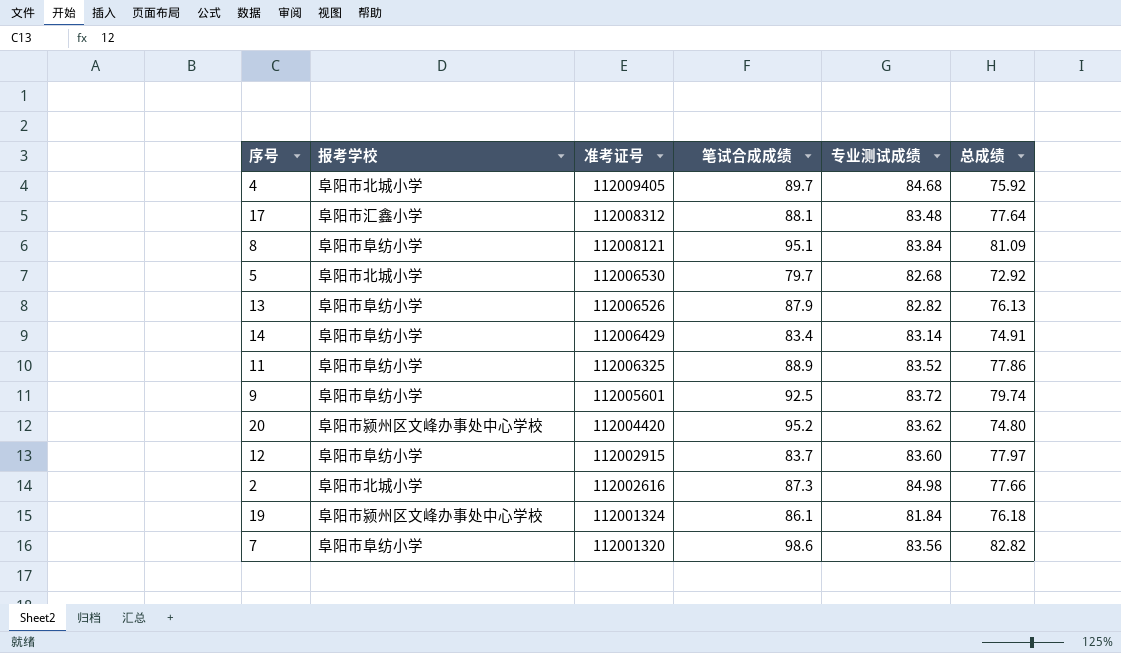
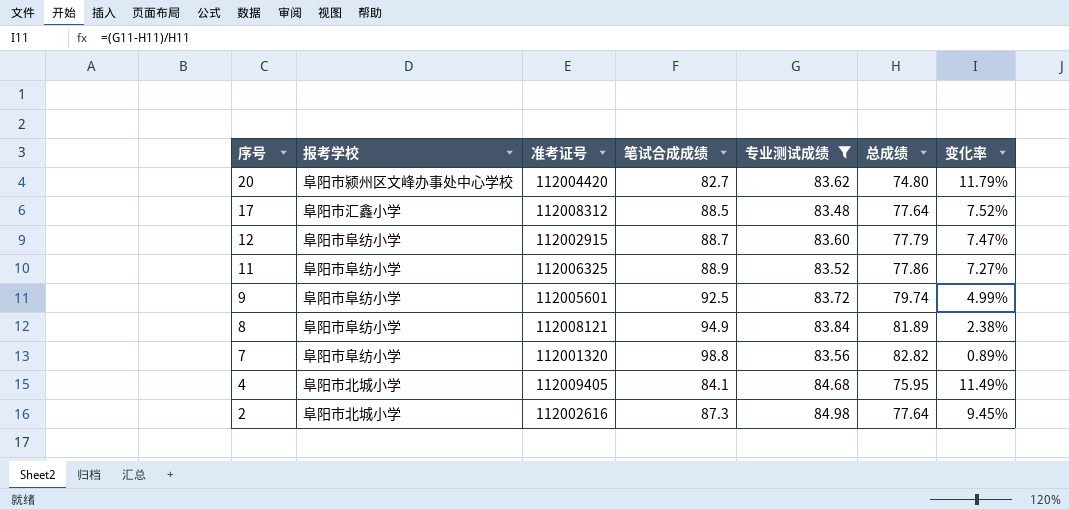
filter: none -> 专业测试成绩 >= 83.48
row order: 准考证号 descending -> 序号 descending
column 变化率 | formula: none -> ([专业测试成绩] - [总成绩]) / [总成绩]
20 | 笔试合成成绩: 95.2 -> 82.7
17 | 笔试合成成绩: 88.1 -> 88.5
12 | 笔试合成成绩: 83.7 -> 88.7
12 | 总成绩: 77.97 -> 77.79
8 | 笔试合成成绩: 95.1 -> 94.9
8 | 总成绩: 81.09 -> 81.89
7 | 笔试合成成绩: 98.6 -> 98.8
4 | 笔试合成成绩: 89.7 -> 84.1
4 | 总成绩: 75.92 -> 75.95
2 | 总成绩: 77.66 -> 77.64

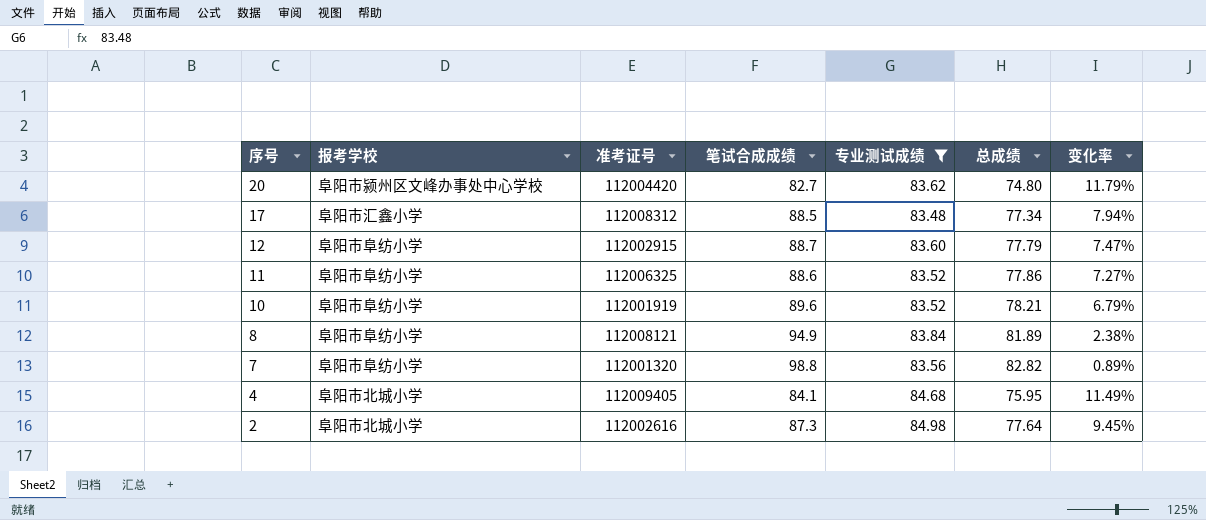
row 9: 阜阳市阜纺小学 | 112005601 | 92.5 | 83.72 | 79.74 | 4.99% -> none
17 | 总成绩: 77.64 -> 77.34
17 | 变化率: 7.52% -> 7.94%
11 | 笔试合成成绩: 88.9 -> 88.6
row 10: none -> 阜阳市阜纺小学 | 112001919 | 89.6 | 83.52 | 78.21 | 6.79%

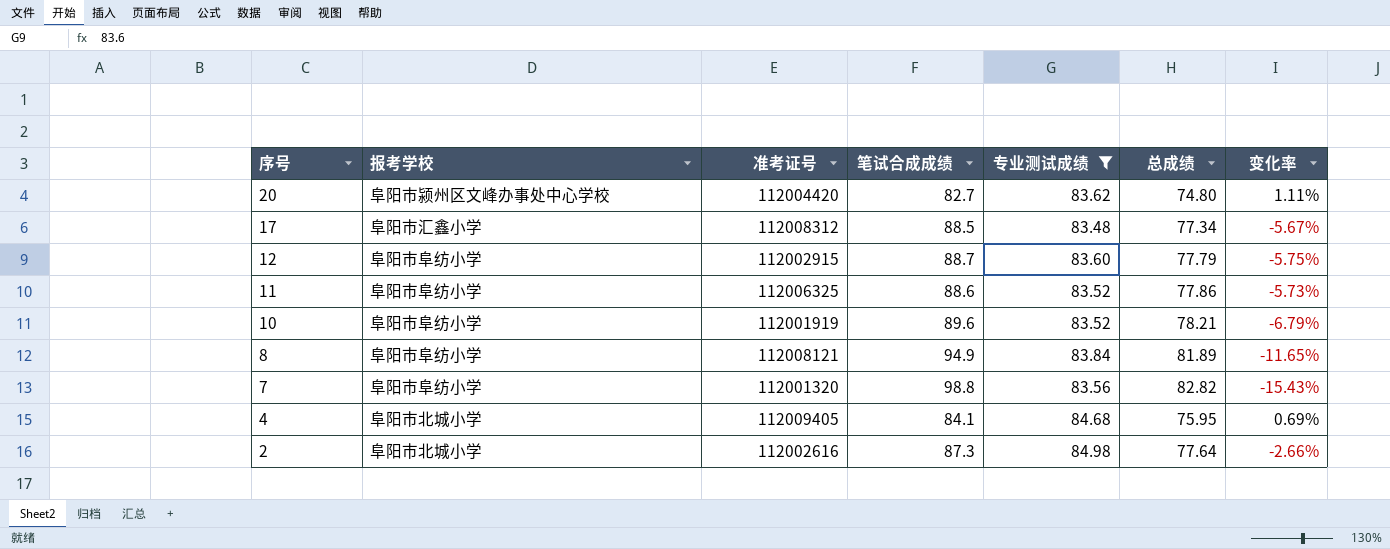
column 变化率 | formula: ([专业测试成绩] - [总成绩]) / [总成绩] -> ([专业测试成绩] - [笔试合成成绩]) / [笔试合成成绩]

